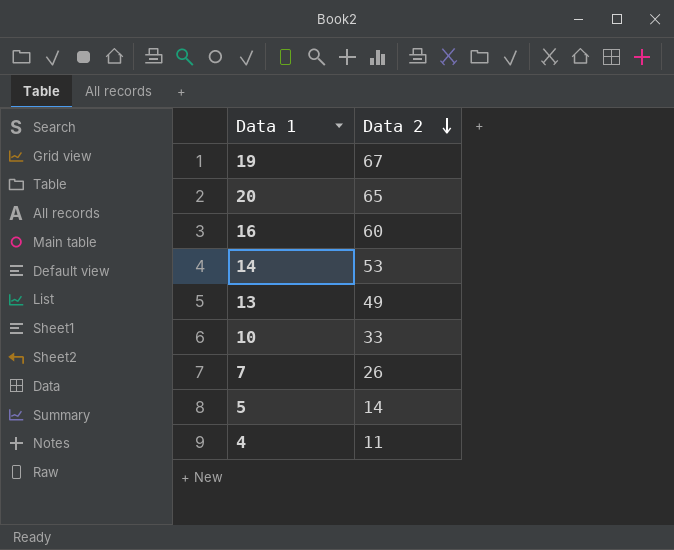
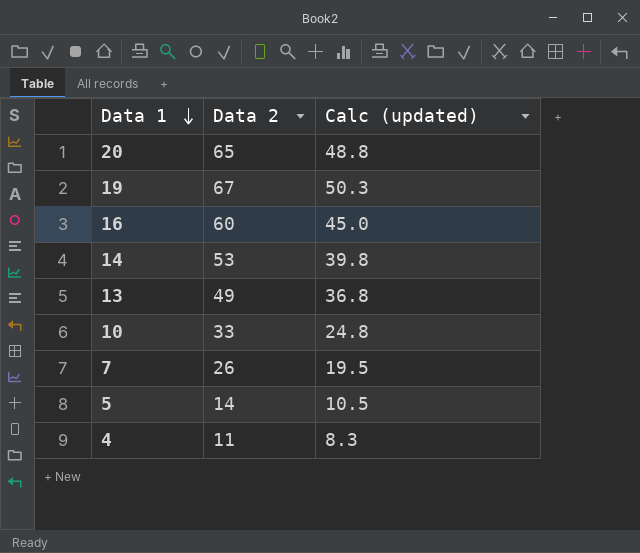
row order: Data 2 descending -> Data 1 descending
column Calc (updated) | formula: none -> [Data 2] * 0.75

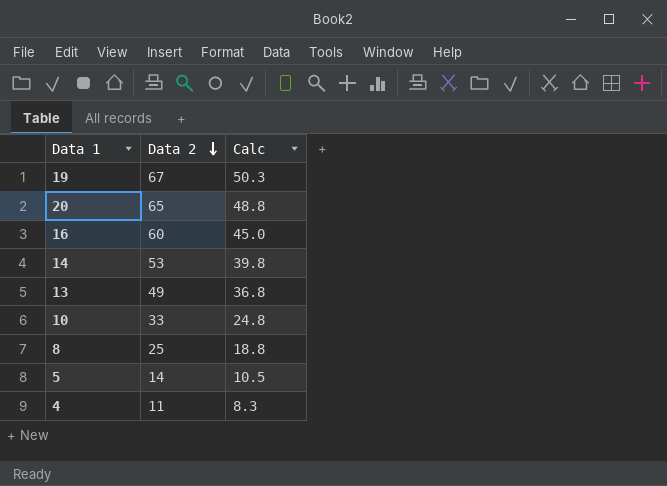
row order: Data 1 descending -> Data 2 descending
column name: Calc (updated) -> Calc
row 7: 26 | 19.5 -> none
row 8: none -> 25 | 18.8

